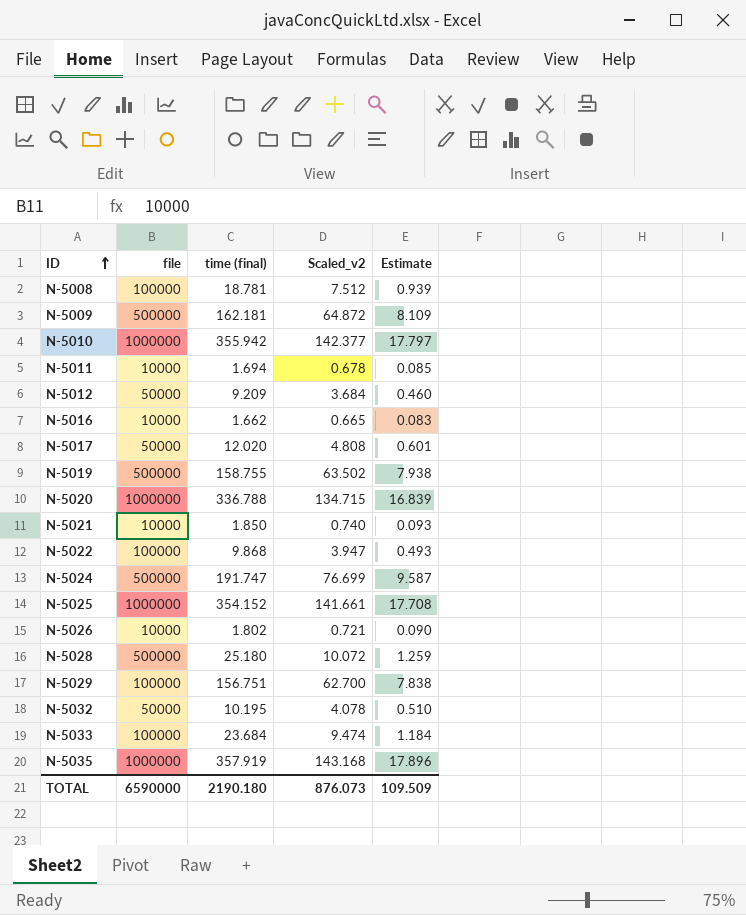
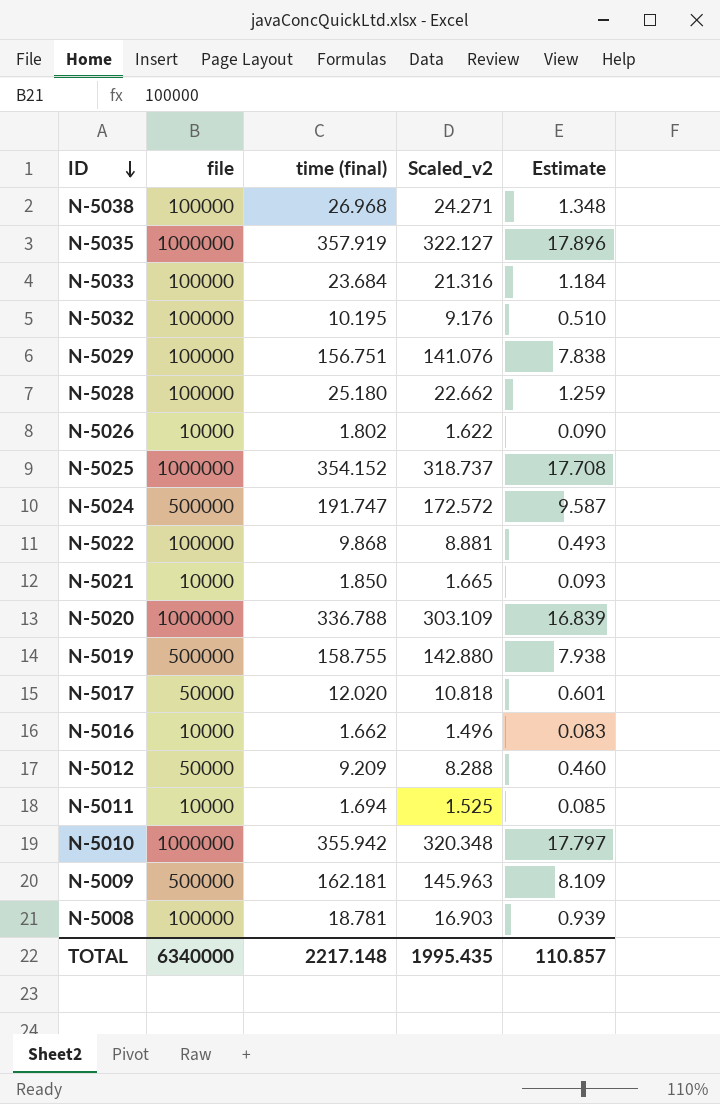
row order: ID ascending -> ID descending
column Scaled_v2 | formula: [time (final)] * 0.4 -> [time (final)] * 0.9
row N-5038: none -> 100000 | 26.968 | 24.271 | 1.348
N-5032 | file: 50000 -> 100000
N-5028 | file: 500000 -> 100000
TOTAL | file: 6590000 -> 6340000
TOTAL | time (final): 2190.180 -> 2217.148
TOTAL | Scaled_v2: 876.073 -> 1995.435
TOTAL | Estimate: 109.509 -> 110.857

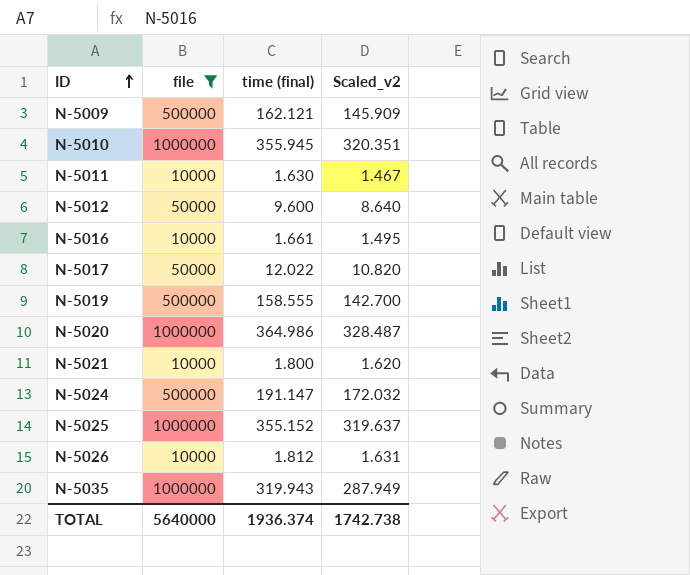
filter: none -> file != 100000
row order: ID descending -> ID ascending
column Estimate | formula: [time (final)] * 0.05 -> none
N-5009 | time (final): 162.181 -> 162.121
N-5009 | Scaled_v2: 145.963 -> 145.909
N-5010 | time (final): 355.942 -> 355.945
N-5010 | Scaled_v2: 320.348 -> 320.351
N-5011 | time (final): 1.694 -> 1.630
N-5011 | Scaled_v2: 1.525 -> 1.467
N-5012 | time (final): 9.209 -> 9.600
N-5012 | Scaled_v2: 8.288 -> 8.640
N-5016 | time (final): 1.662 -> 1.661
N-5016 | Scaled_v2: 1.496 -> 1.495
N-5017 | time (final): 12.020 -> 12.022
N-5017 | Scaled_v2: 10.818 -> 10.820
N-5019 | time (final): 158.755 -> 158.555
N-5019 | Scaled_v2: 142.880 -> 142.700
N-5020 | time (final): 336.788 -> 364.986
N-5020 | Scaled_v2: 303.109 -> 328.487
N-5021 | time (final): 1.850 -> 1.800
N-5021 | Scaled_v2: 1.665 -> 1.620
N-5024 | time (final): 191.747 -> 191.147
N-5024 | Scaled_v2: 172.572 -> 172.032
N-5025 | time (final): 354.152 -> 355.152
N-5025 | Scaled_v2: 318.737 -> 319.637
N-5026 | time (final): 1.802 -> 1.812
N-5026 | Scaled_v2: 1.622 -> 1.631
N-5035 | time (final): 357.919 -> 319.943
N-5035 | Scaled_v2: 322.127 -> 287.949
TOTAL | file: 6340000 -> 5640000
TOTAL | time (final): 2217.148 -> 1936.374
TOTAL | Scaled_v2: 1995.435 -> 1742.738

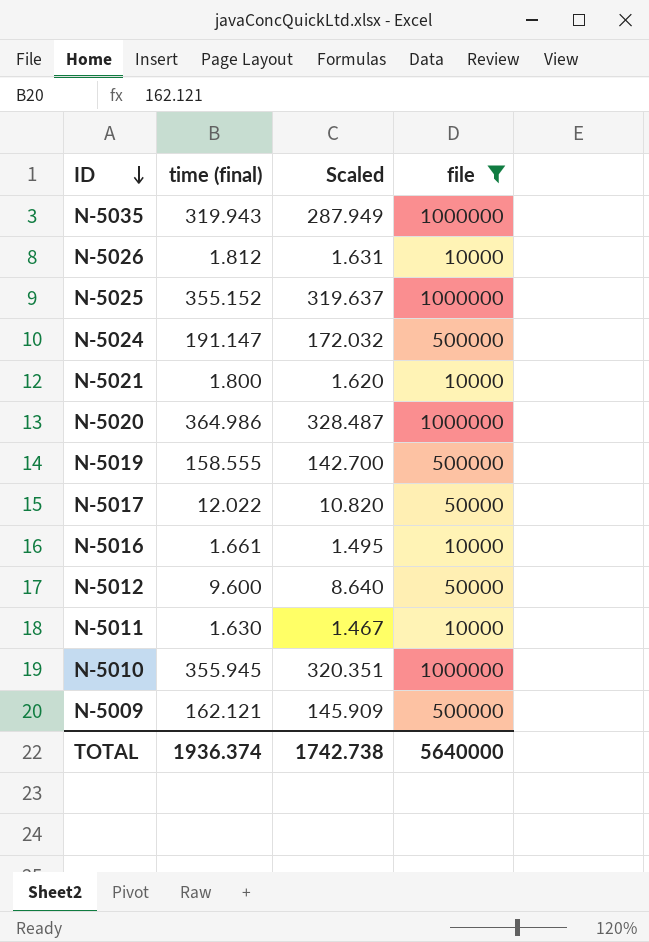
row order: ID ascending -> ID descending
column name: Scaled_v2 -> Scaled
column file | position: 2 -> 4

